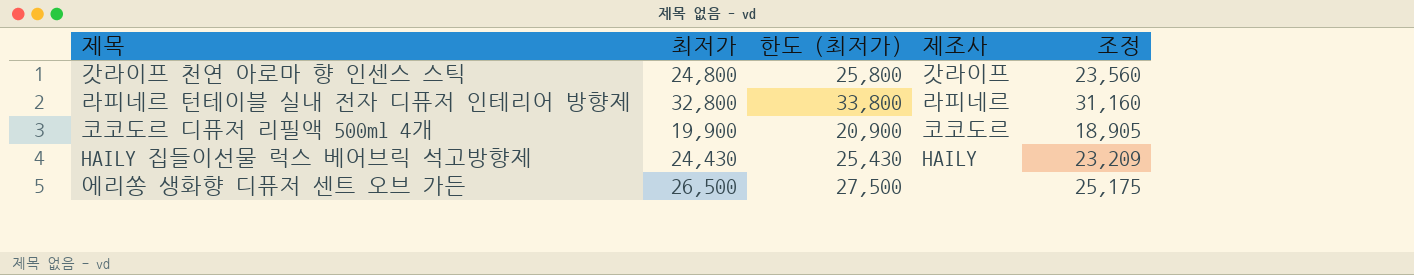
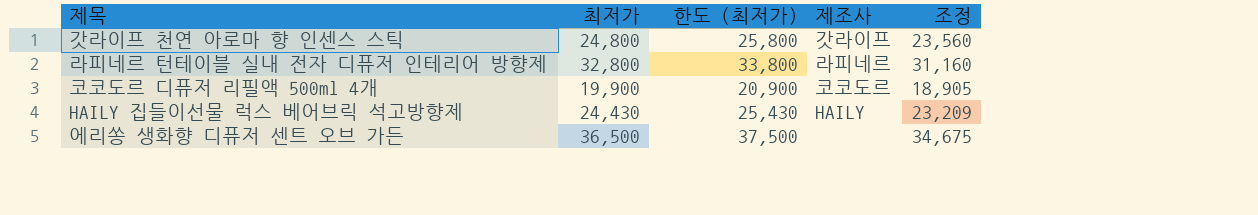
에리쏭 생화향 디퓨저 센트 오브 가든 | 최저가: 26,500 -> 36,500
에리쏭 생화향 디퓨저 센트 오브 가든 | 한도 (최저가): 27,500 -> 37,500
에리쏭 생화향 디퓨저 센트 오브 가든 | 조정: 25,175 -> 34,675

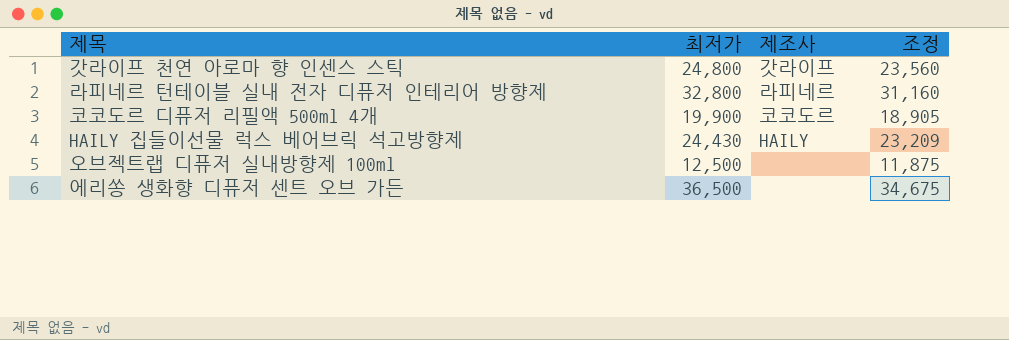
column 한도 (최저가) | formula: [최저가] + 1000 -> none
row 오브젝트랩 디퓨저 실내방향제 100ml: none -> 12,500 | none | 11,875

